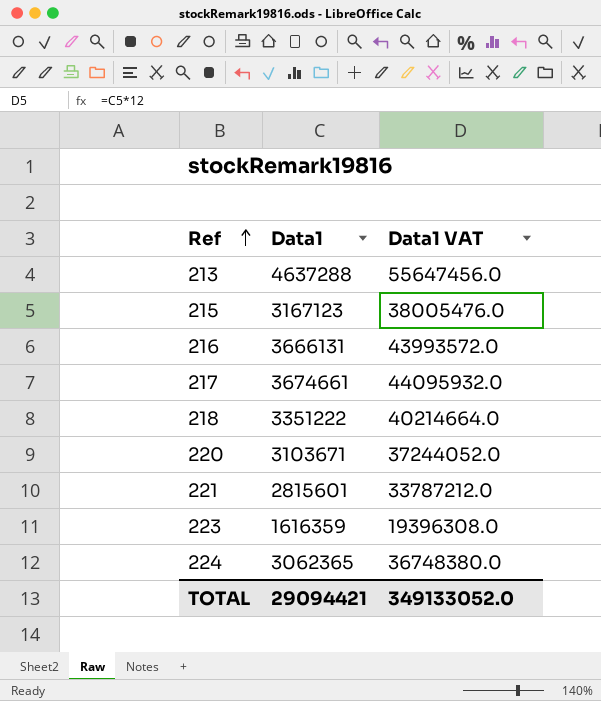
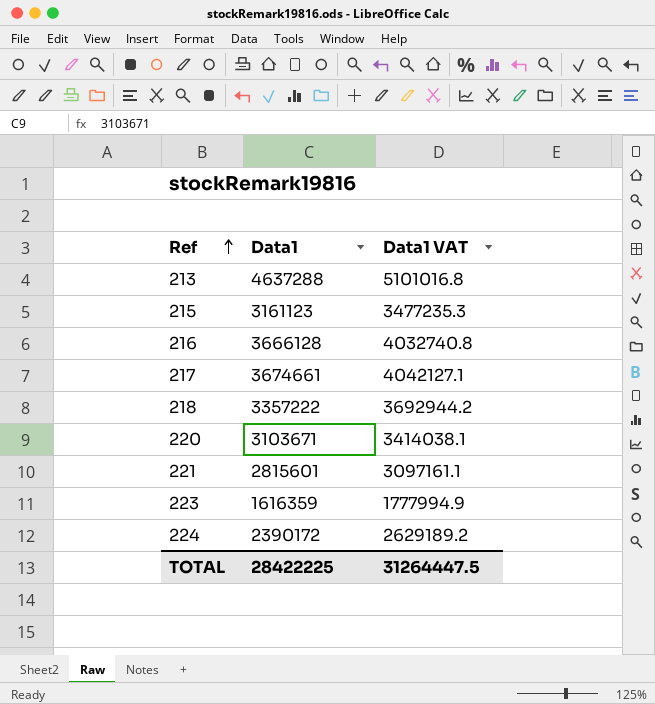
column Data1 VAT | formula: [Data1] * 12 -> [Data1] * 1.1
215 | Data1: 3167123 -> 3161123
216 | Data1: 3666131 -> 3666128
218 | Data1: 3351222 -> 3357222
224 | Data1: 3062365 -> 2390172
TOTAL | Data1: 29094421 -> 28422225
TOTAL | Data1 VAT: 349133052.0 -> 31264447.5

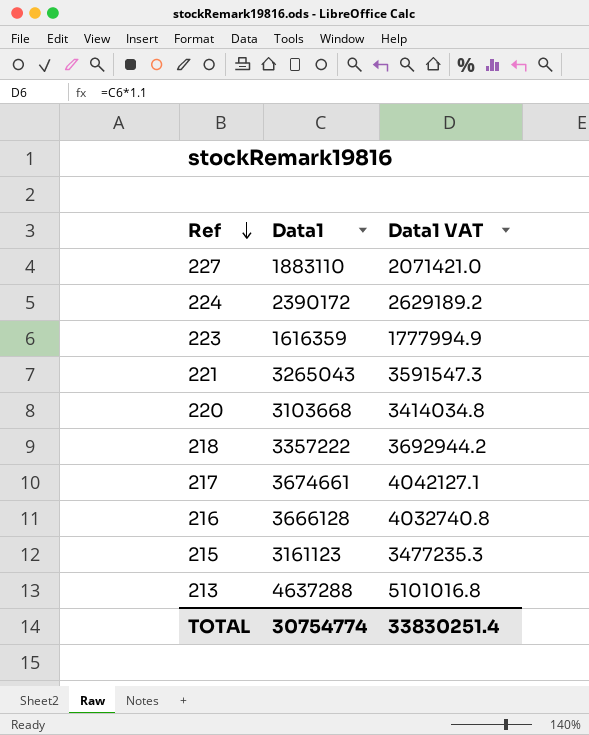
row order: Ref ascending -> Ref descending
row 227: none -> 1883110 | 2071421.0
221 | Data1: 2815601 -> 3265043
221 | Data1 VAT: 3097161.1 -> 3591547.3
220 | Data1: 3103671 -> 3103668
220 | Data1 VAT: 3414038.1 -> 3414034.8
TOTAL | Data1: 28422225 -> 30754774
TOTAL | Data1 VAT: 31264447.5 -> 33830251.4

